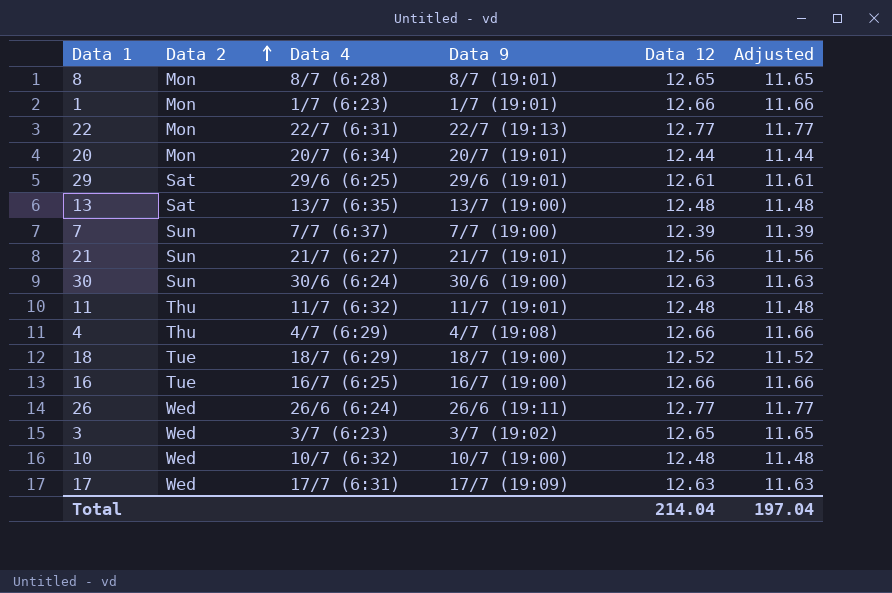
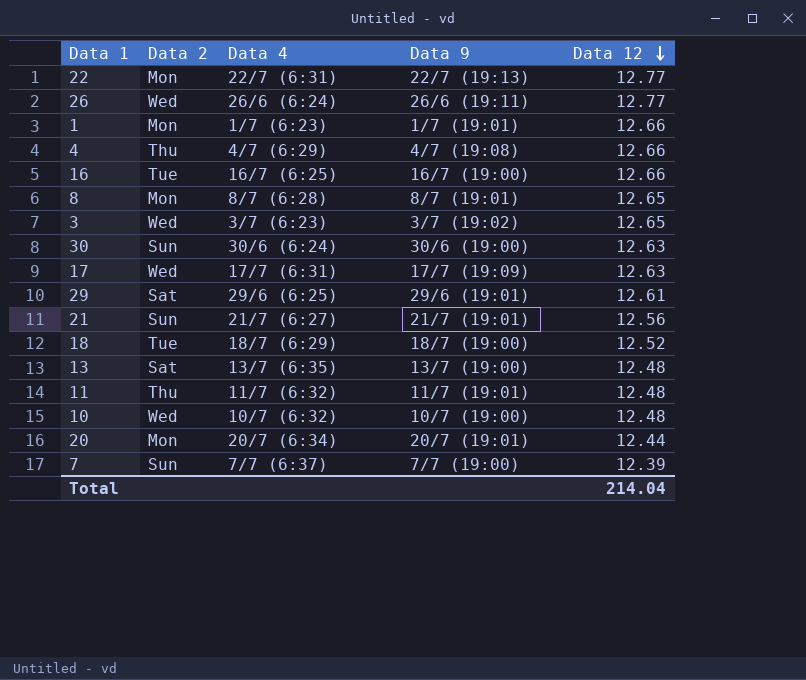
row order: Data 2 ascending -> Data 12 descending
column Adjusted | formula: [Data 12] - 1 -> none

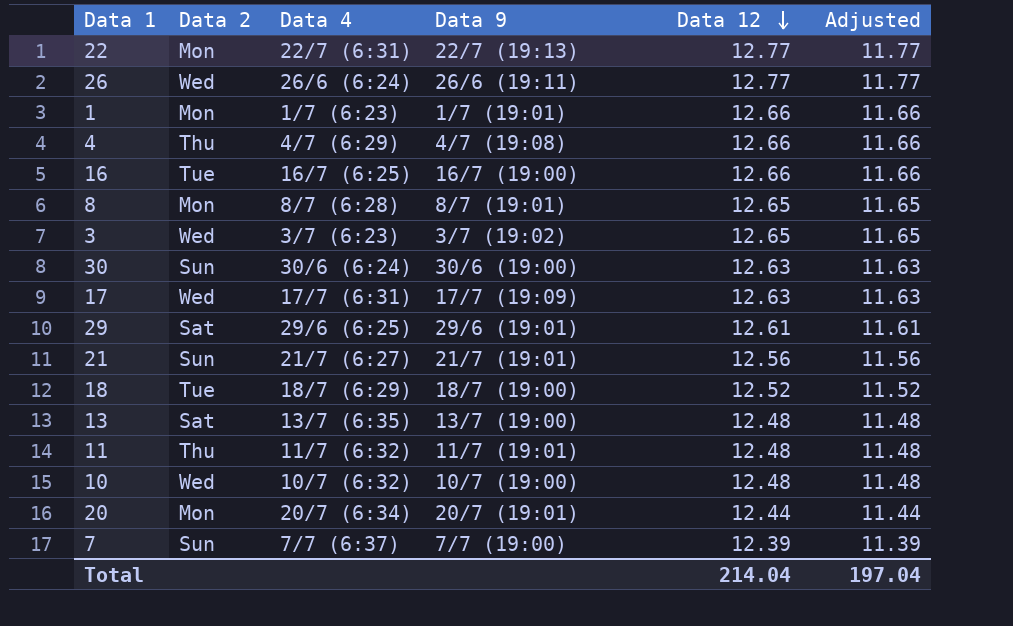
column Adjusted | formula: none -> [Data 12] - 1

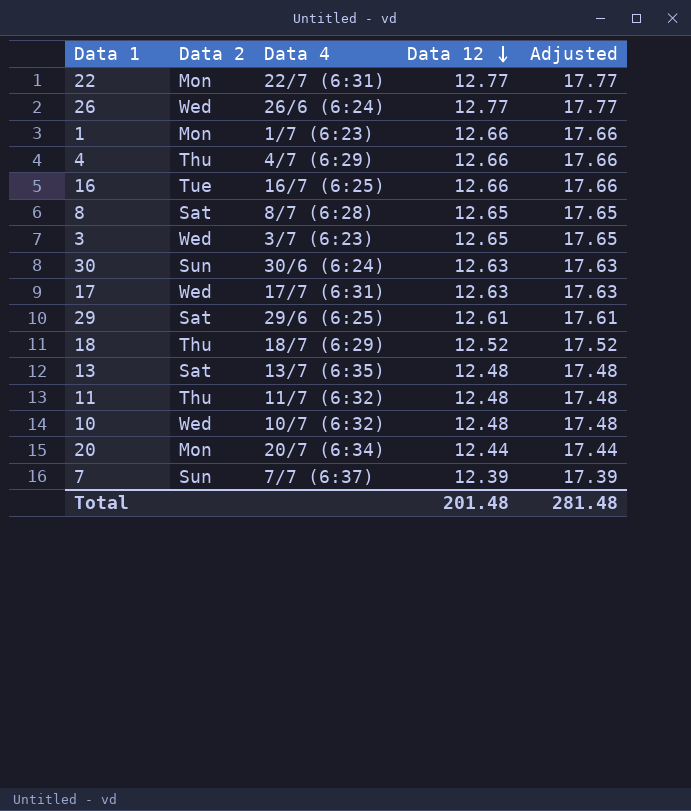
column Data 9 | position: 4 -> none
column Adjusted | formula: [Data 12] - 1 -> [Data 12] + 5
row 21: Sun | 21/7 (6:27) | 21/7 (19:01) | 12.56 | 11.56 -> none
8 | Data 2: Mon -> Sat
18 | Data 2: Tue -> Thu
Total | Data 12: 214.04 -> 201.48
Total | Adjusted: 197.04 -> 281.48

